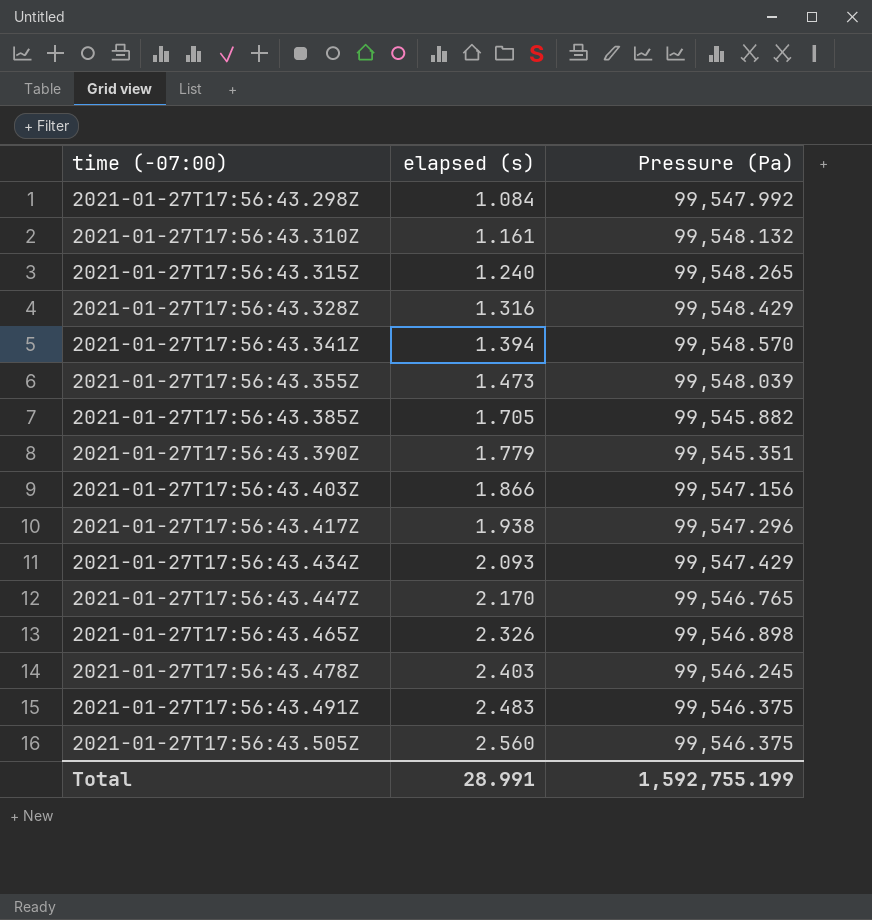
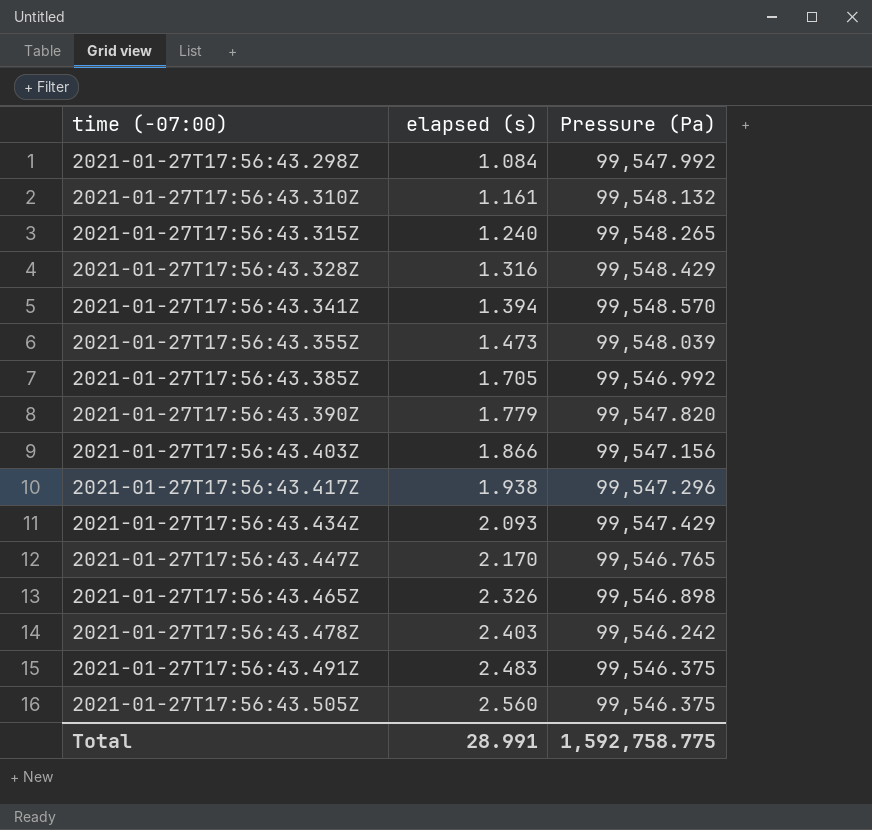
2021-01-27T17:56:43.385Z | Pressure (Pa): 99,545.882 -> 99,546.992
2021-01-27T17:56:43.390Z | Pressure (Pa): 99,545.351 -> 99,547.820
2021-01-27T17:56:43.478Z | Pressure (Pa): 99,546.245 -> 99,546.242
Total | Pressure (Pa): 1,592,755.199 -> 1,592,758.775

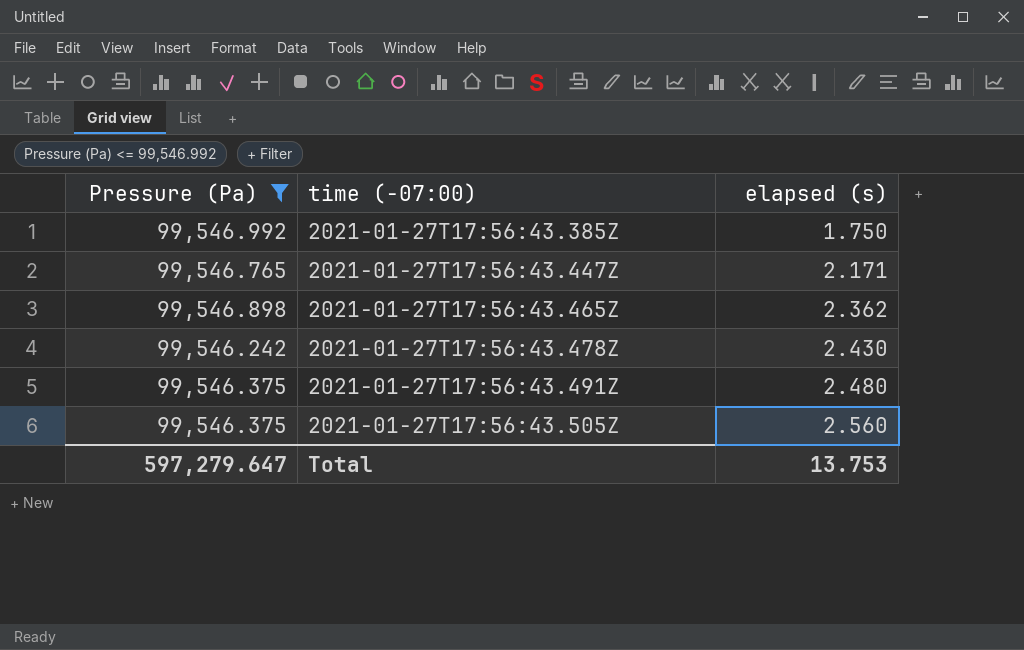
filter: none -> Pressure (Pa) <= 99,546.992
column Pressure (Pa) | position: 3 -> 1
2021-01-27T17:56:43.385Z | elapsed (s): 1.705 -> 1.750
2021-01-27T17:56:43.447Z | elapsed (s): 2.170 -> 2.171
2021-01-27T17:56:43.465Z | elapsed (s): 2.326 -> 2.362
2021-01-27T17:56:43.478Z | elapsed (s): 2.403 -> 2.430
2021-01-27T17:56:43.491Z | elapsed (s): 2.483 -> 2.480
Total | Pressure (Pa): 1,592,758.775 -> 597,279.647
Total | elapsed (s): 28.991 -> 13.753

